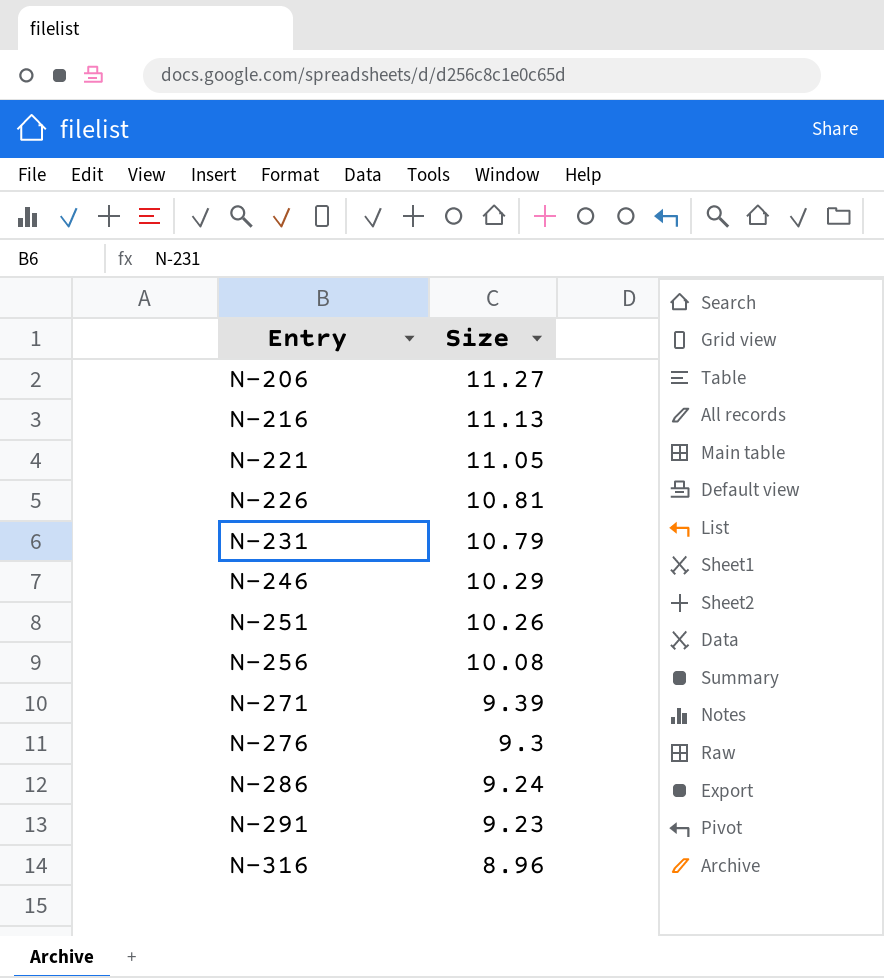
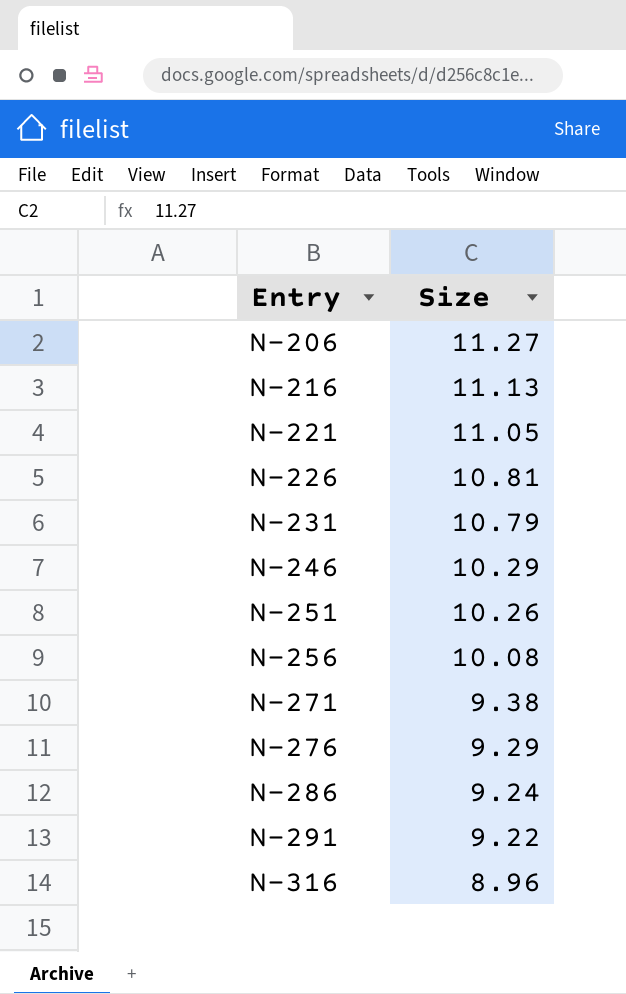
N-271 | Size: 9.39 -> 9.38
N-276 | Size: 9.3 -> 9.29
N-291 | Size: 9.23 -> 9.22

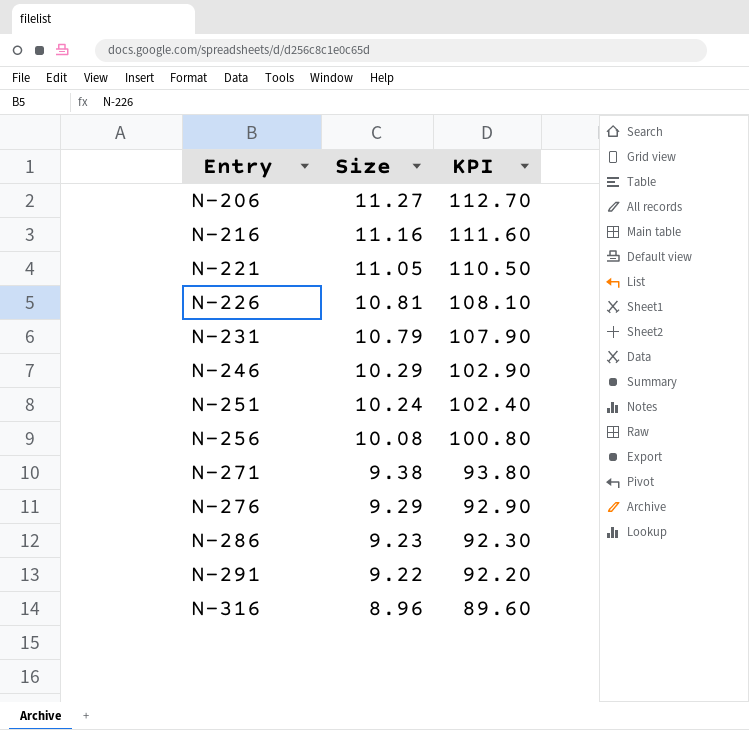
column KPI | formula: none -> [Size] * 10
N-216 | Size: 11.13 -> 11.16
N-251 | Size: 10.26 -> 10.24
N-286 | Size: 9.24 -> 9.23

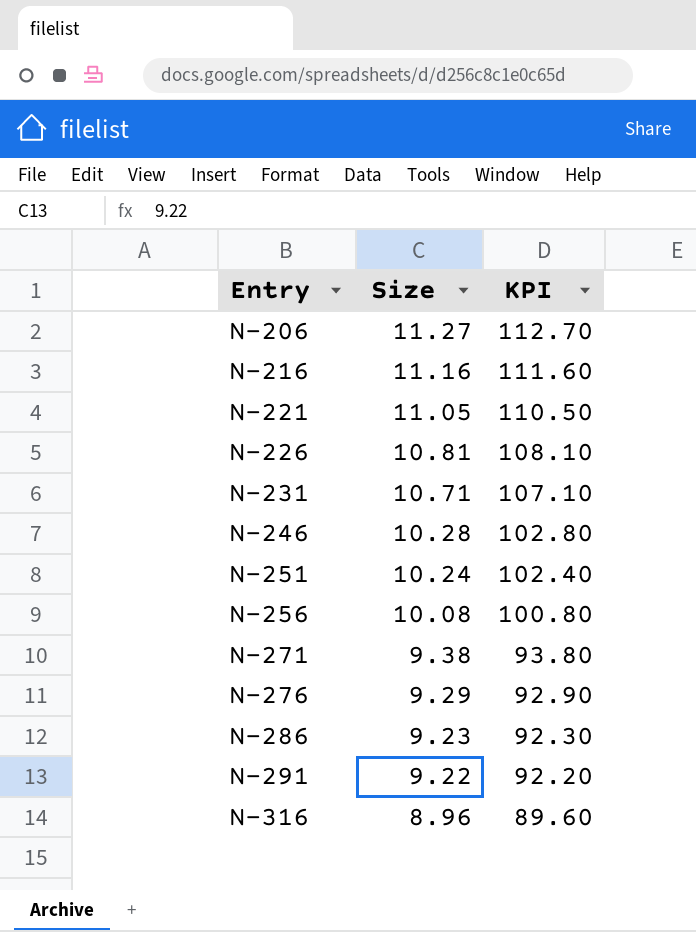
N-231 | Size: 10.79 -> 10.71
N-231 | KPI: 107.90 -> 107.10
N-246 | Size: 10.29 -> 10.28
N-246 | KPI: 102.90 -> 102.80

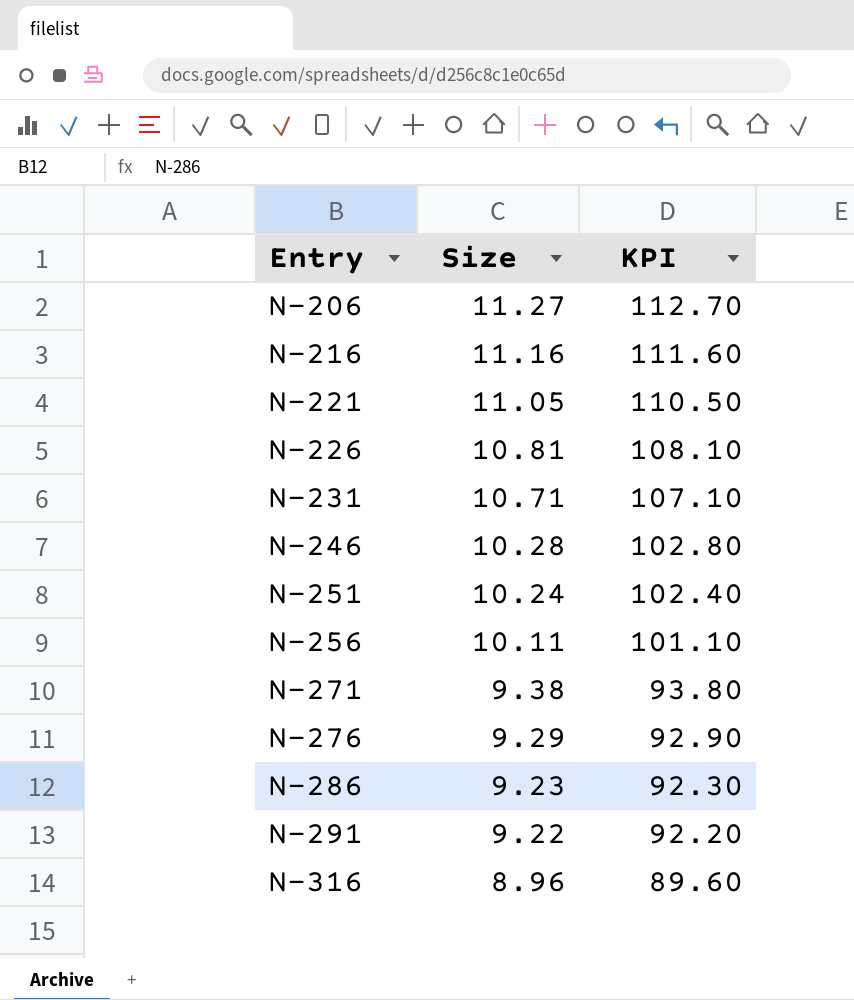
N-256 | Size: 10.08 -> 10.11
N-256 | KPI: 100.80 -> 101.10

